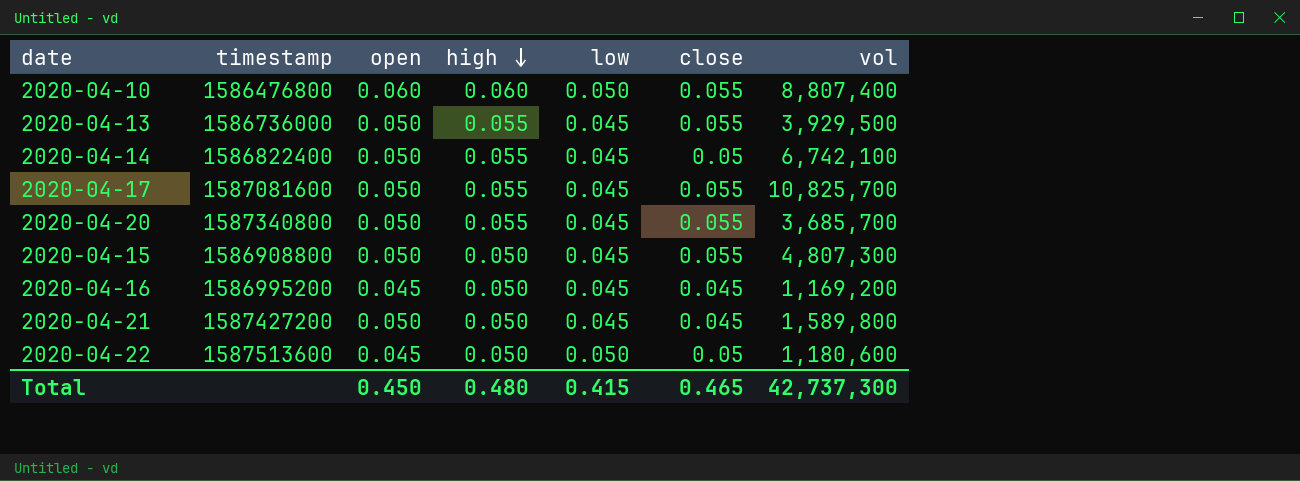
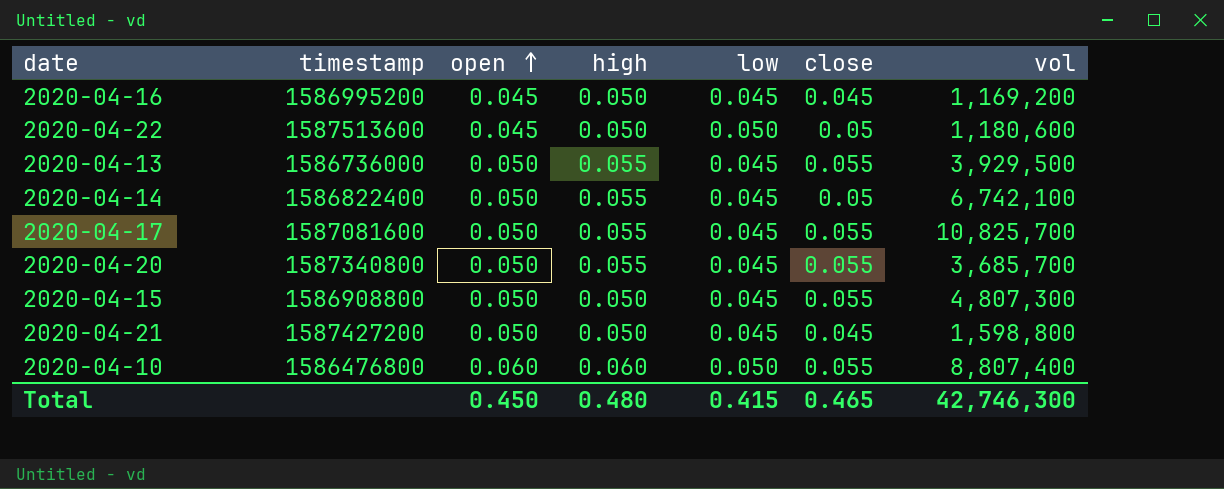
row order: high descending -> open ascending
2020-04-21 | vol: 1,589,800 -> 1,598,800
Total | vol: 42,737,300 -> 42,746,300

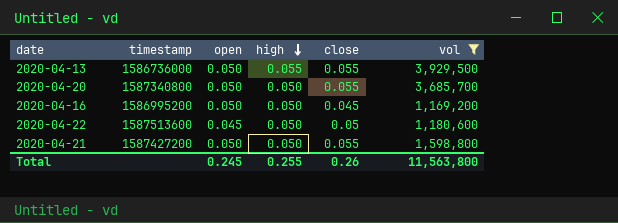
filter: none -> vol <= 3,929,500
row order: open ascending -> high descending
column low | position: 5 -> none
2020-04-20 | high: 0.055 -> 0.050
2020-04-16 | open: 0.045 -> 0.050
2020-04-21 | close: 0.045 -> 0.055
Total | open: 0.450 -> 0.245
Total | high: 0.480 -> 0.255
Total | close: 0.465 -> 0.26
Total | vol: 42,746,300 -> 11,563,800

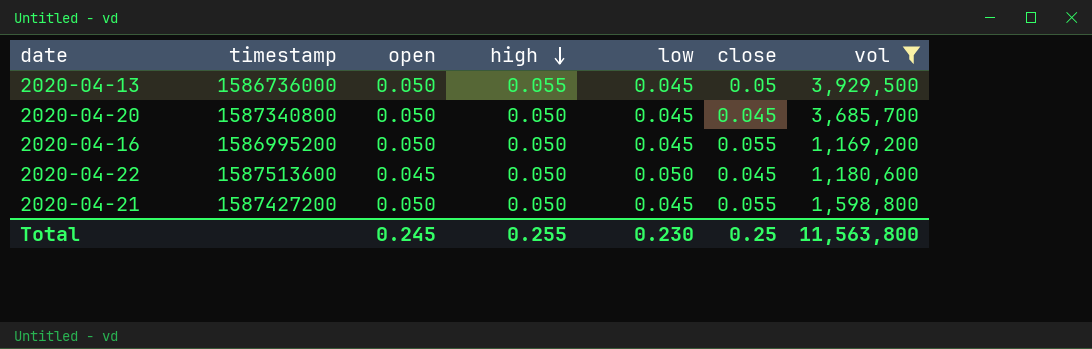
column low | position: none -> 5
2020-04-13 | close: 0.055 -> 0.05
2020-04-20 | close: 0.055 -> 0.045
2020-04-16 | close: 0.045 -> 0.055
2020-04-22 | close: 0.05 -> 0.045
Total | close: 0.26 -> 0.25

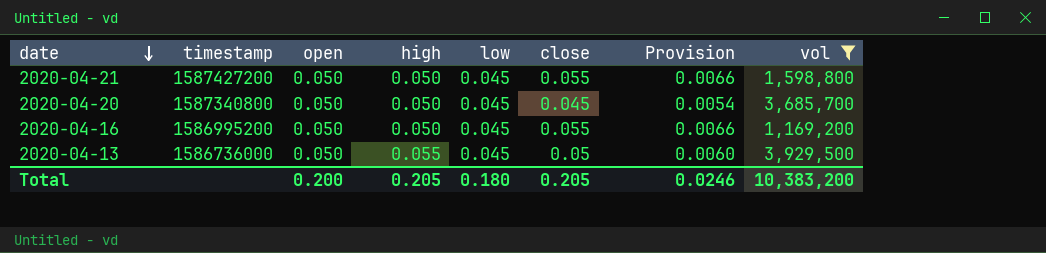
row order: high descending -> date descending
column Provision | formula: none -> [close] * 0.12
row 2020-04-22: 1587513600 | 0.045 | 0.050 | 0.050 | 0.045 | 1,180,600 -> none
Total | open: 0.245 -> 0.200
Total | high: 0.255 -> 0.205
Total | low: 0.230 -> 0.180
Total | close: 0.25 -> 0.205
Total | vol: 11,563,800 -> 10,383,200

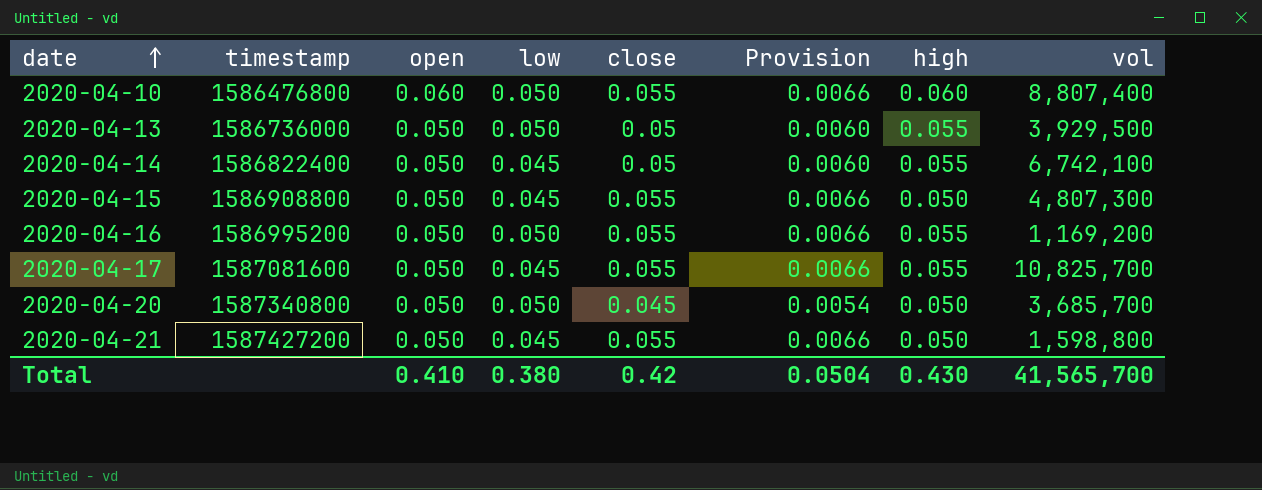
filter: vol <= 3,929,500 -> none
row order: date descending -> date ascending
column high | position: 4 -> 7
2020-04-13 | low: 0.045 -> 0.050
2020-04-16 | low: 0.045 -> 0.050
2020-04-16 | high: 0.050 -> 0.055
2020-04-20 | low: 0.045 -> 0.050
Total | open: 0.200 -> 0.410
Total | low: 0.180 -> 0.380
Total | close: 0.205 -> 0.42
Total | Provision: 0.0246 -> 0.0504
Total | high: 0.205 -> 0.430
Total | vol: 10,383,200 -> 41,565,700

